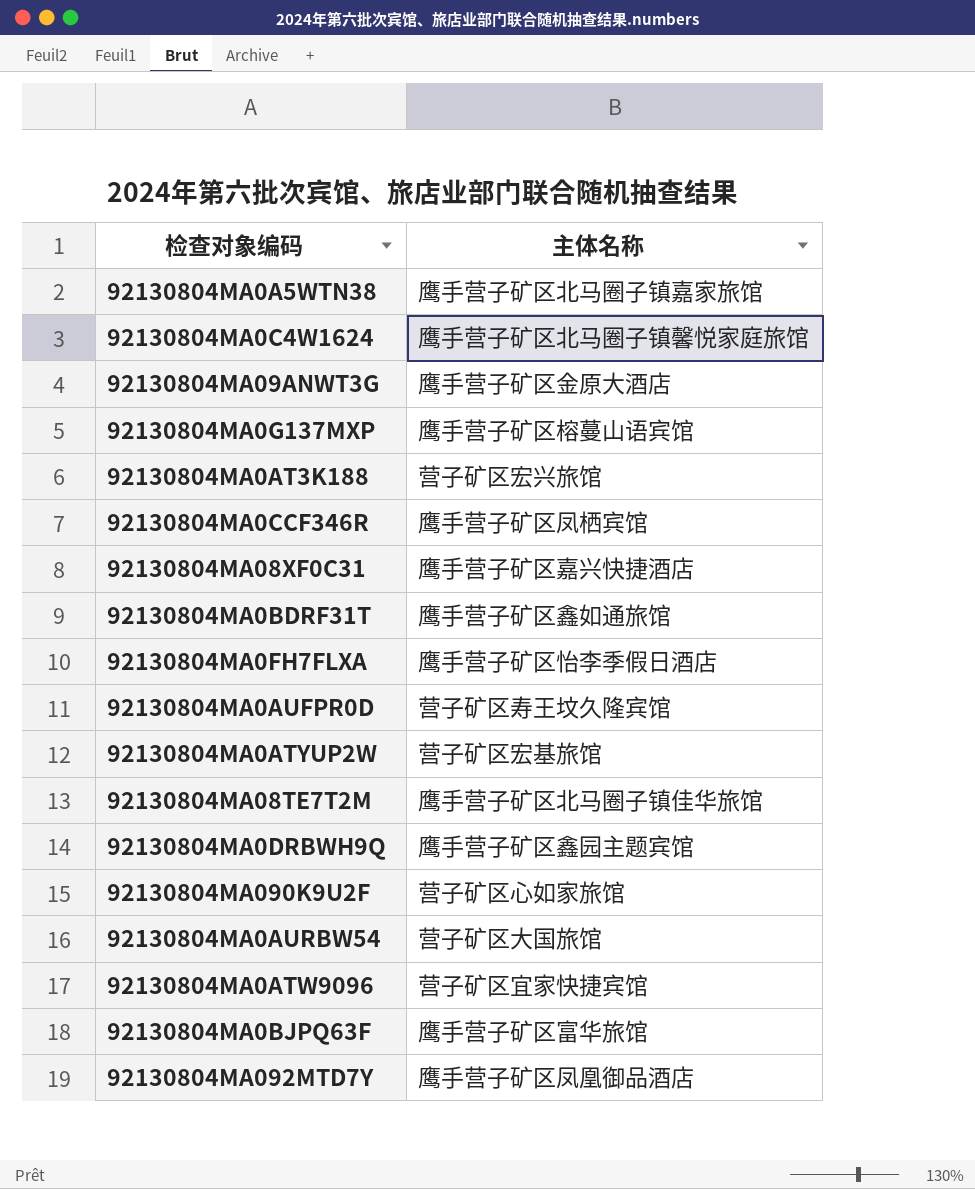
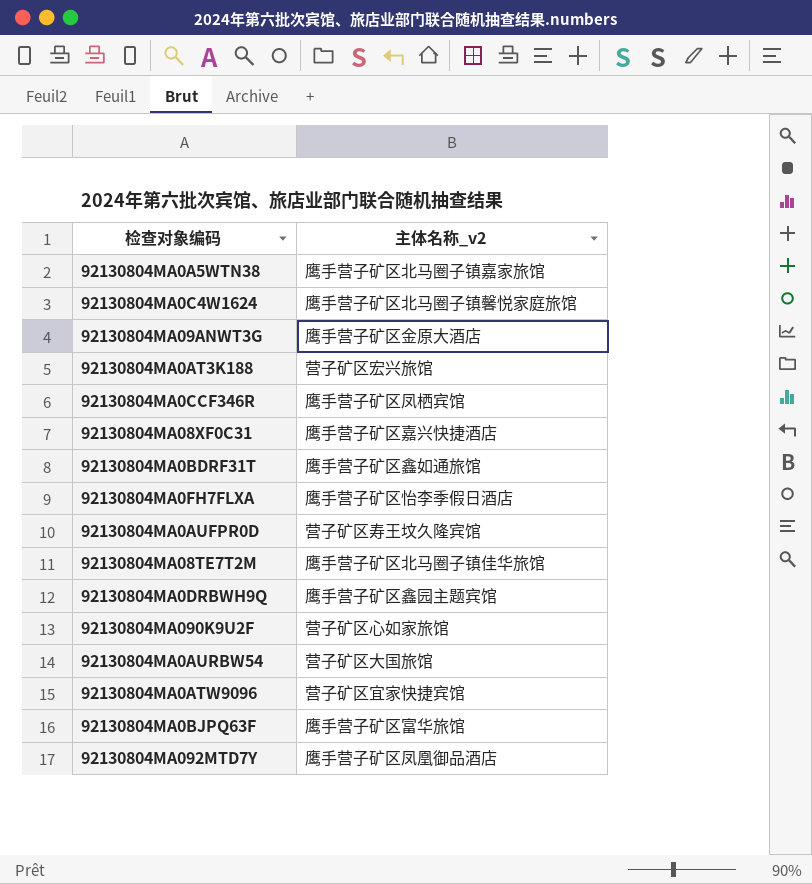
column name: 主体名称 -> 主体名称_v2
row 92130804MA0G137MXP: 鹰手营子矿区榕蔓山语宾馆 -> none
row 92130804MA0ATYUP2W: 营子矿区宏基旅馆 -> none

